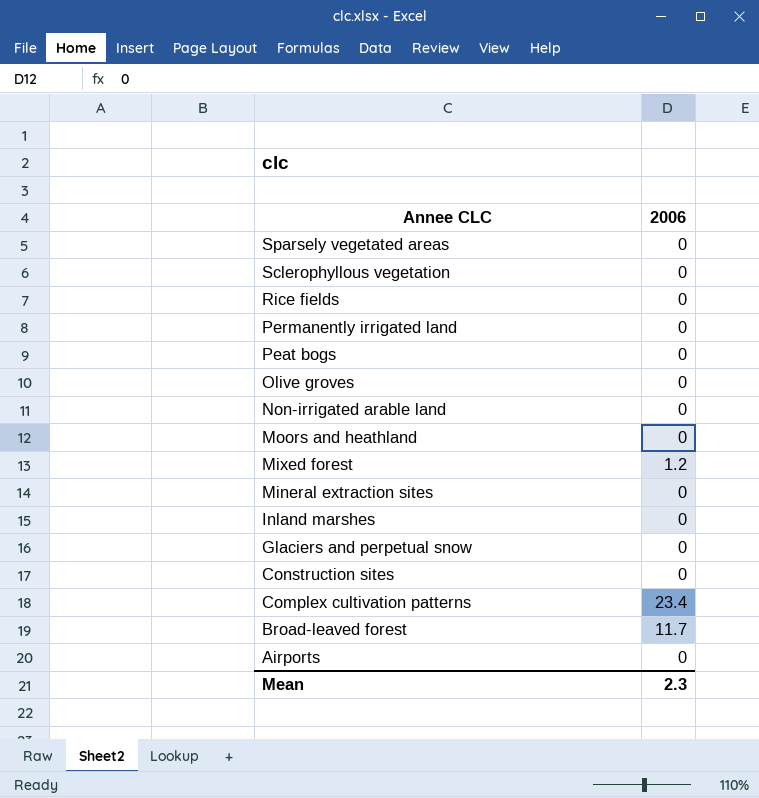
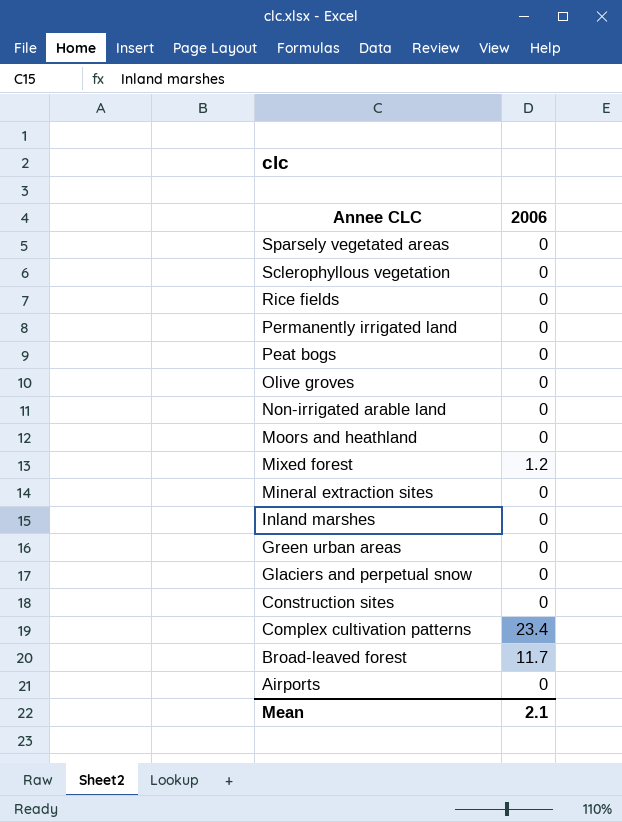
row Green urban areas: none -> 0
Mean | 2006: 2.3 -> 2.1

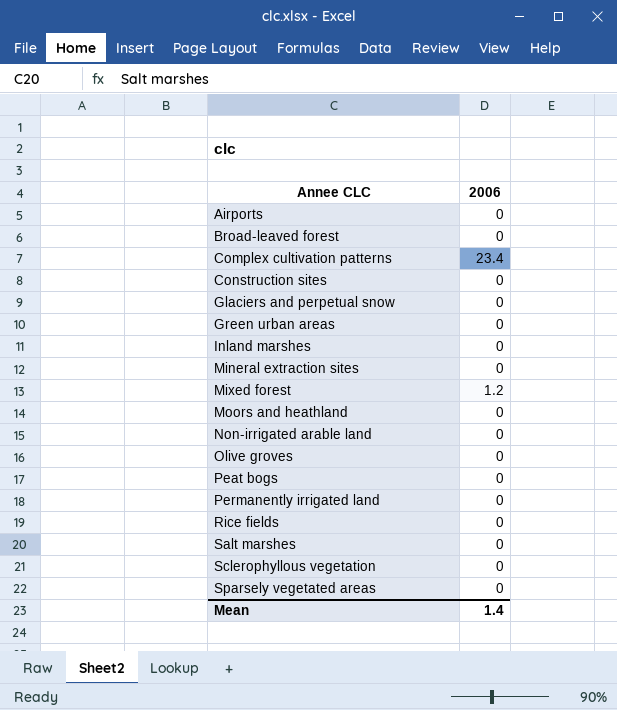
row order: Annee CLC descending -> Annee CLC ascending
Broad-leaved forest | 2006: 11.7 -> 0
row Salt marshes: none -> 0
Mean | 2006: 2.1 -> 1.4

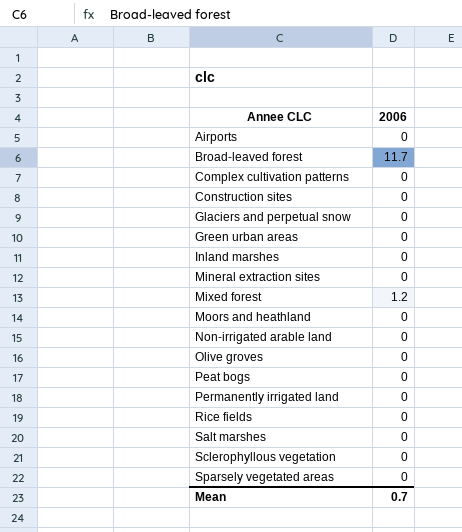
Broad-leaved forest | 2006: 0 -> 11.7
Complex cultivation patterns | 2006: 23.4 -> 0
Mean | 2006: 1.4 -> 0.7

